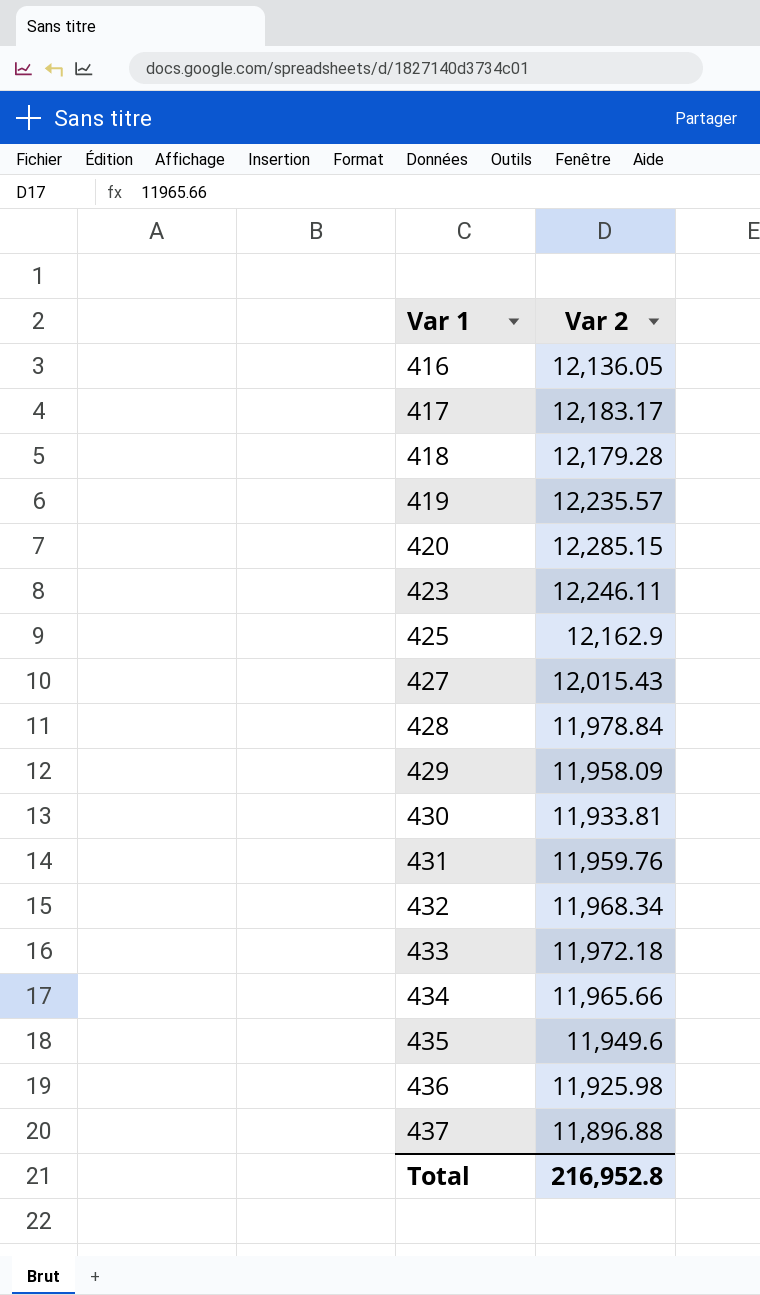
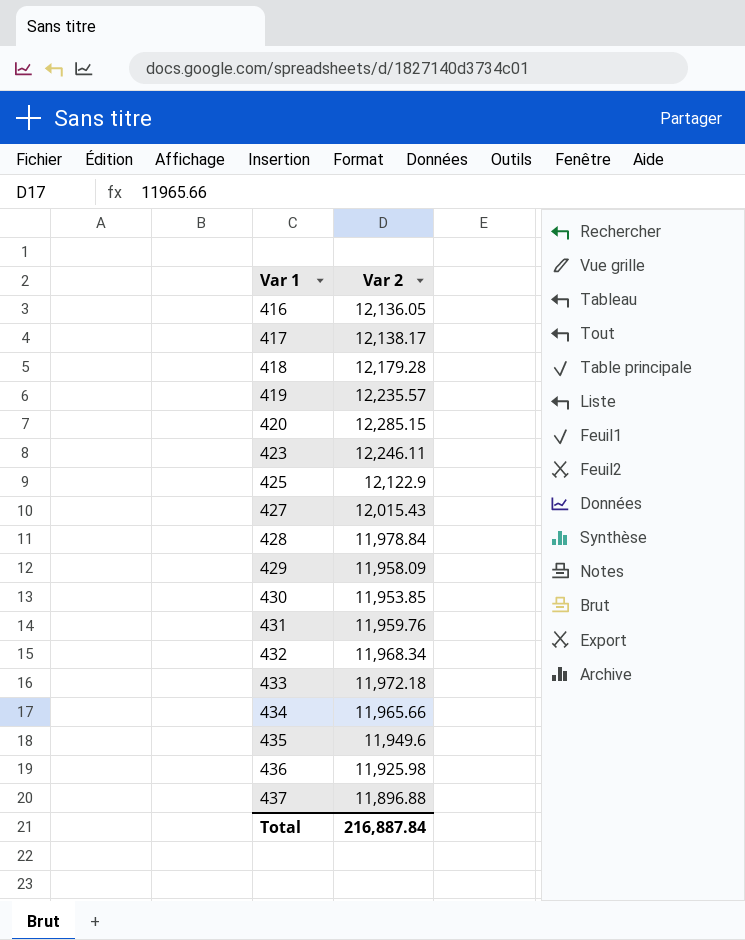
417 | Var 2: 12,183.17 -> 12,138.17
425 | Var 2: 12,162.9 -> 12,122.9
430 | Var 2: 11,933.81 -> 11,953.85
Total | Var 2: 216,952.8 -> 216,887.84

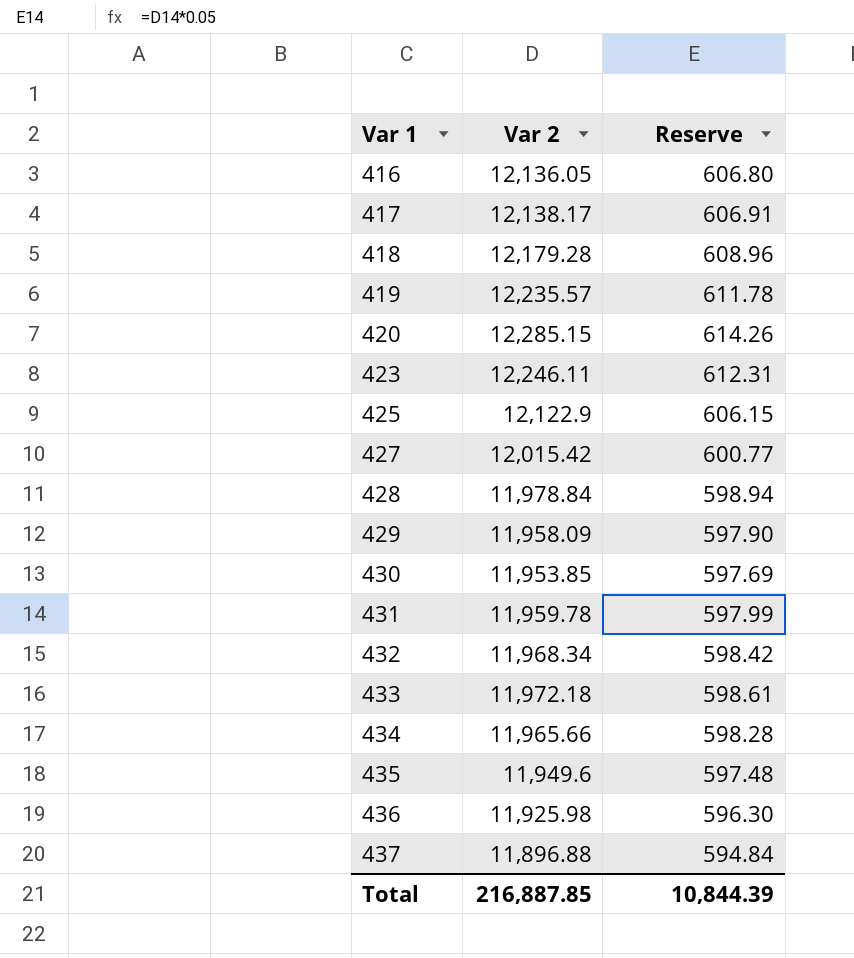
column Reserve | formula: none -> [Var 2] * 0.05
427 | Var 2: 12,015.43 -> 12,015.42
431 | Var 2: 11,959.76 -> 11,959.78
Total | Var 2: 216,887.84 -> 216,887.85

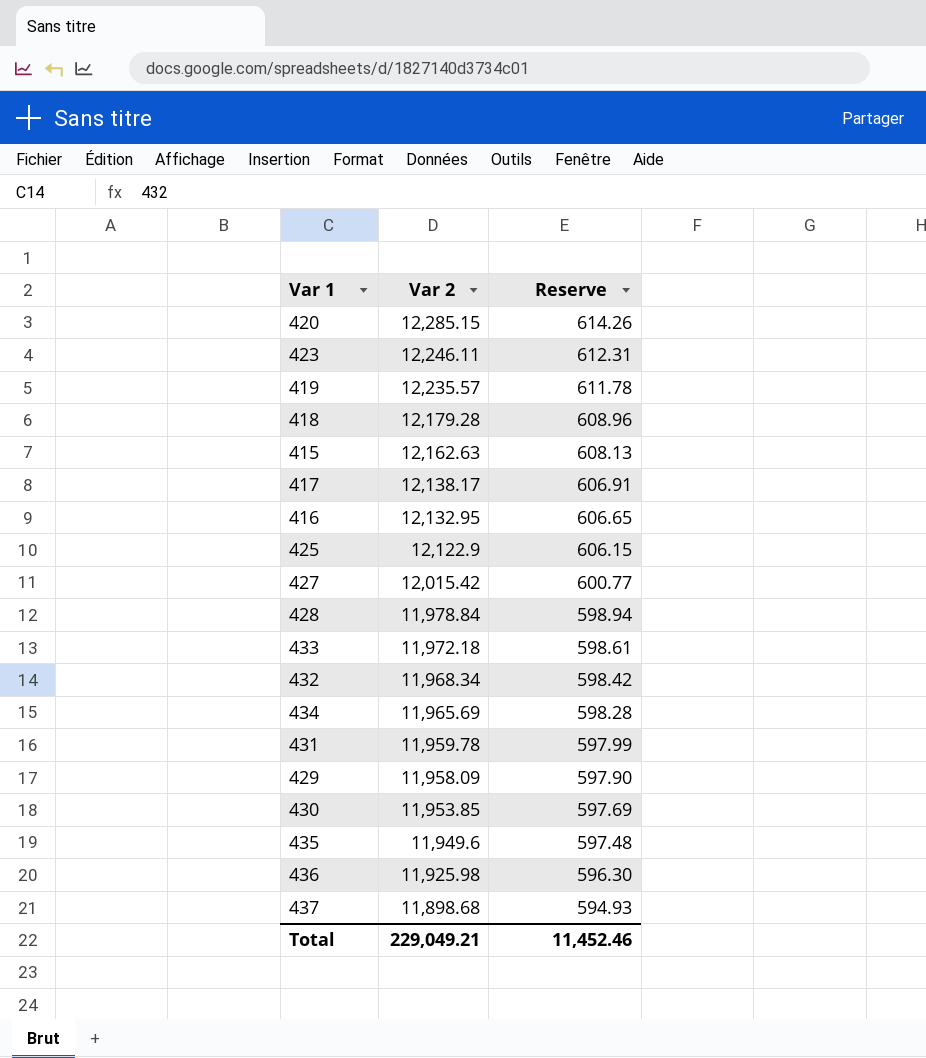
row order: Var 1 ascending -> Var 2 descending
row 415: none -> 12,162.63 | 608.13
416 | Var 2: 12,136.05 -> 12,132.95
416 | Reserve: 606.80 -> 606.65
434 | Var 2: 11,965.66 -> 11,965.69
437 | Var 2: 11,896.88 -> 11,898.68
437 | Reserve: 594.84 -> 594.93
Total | Var 2: 216,887.85 -> 229,049.21
Total | Reserve: 10,844.39 -> 11,452.46

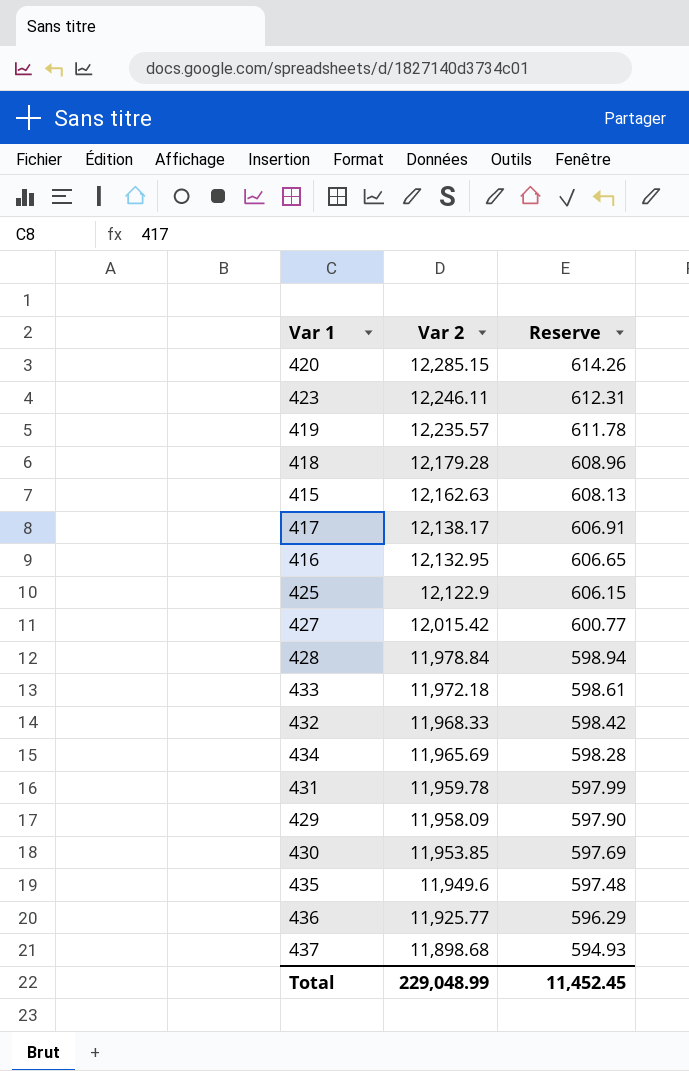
432 | Var 2: 11,968.34 -> 11,968.33
436 | Var 2: 11,925.98 -> 11,925.77
436 | Reserve: 596.30 -> 596.29
Total | Var 2: 229,049.21 -> 229,048.99
Total | Reserve: 11,452.46 -> 11,452.45

